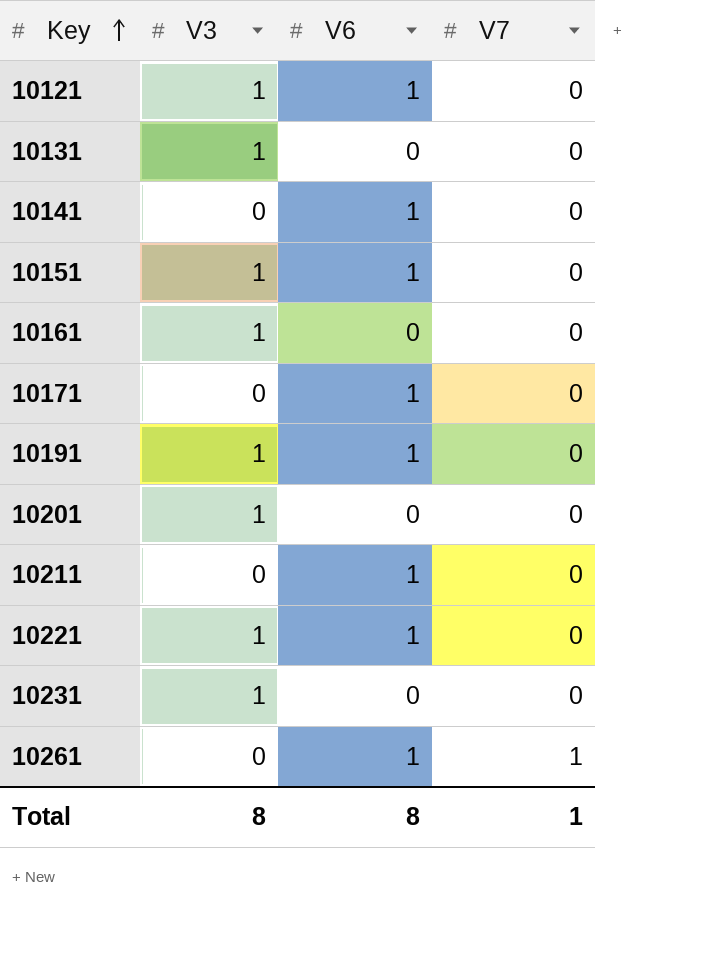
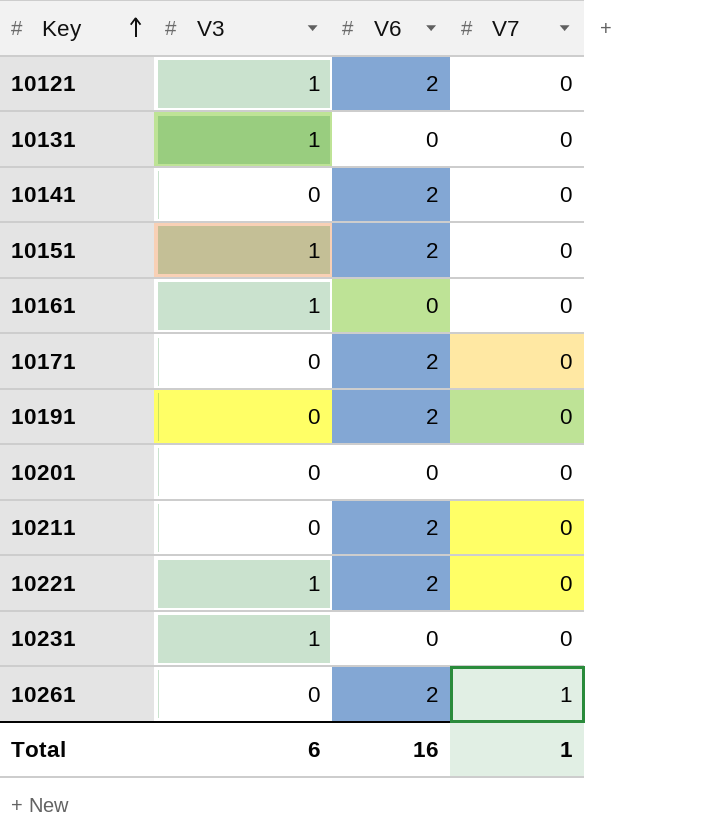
10121 | V6: 1 -> 2
10141 | V6: 1 -> 2
10151 | V6: 1 -> 2
10171 | V6: 1 -> 2
10191 | V3: 1 -> 0
10191 | V6: 1 -> 2
10201 | V3: 1 -> 0
10211 | V6: 1 -> 2
10221 | V6: 1 -> 2
10261 | V6: 1 -> 2
Total | V3: 8 -> 6
Total | V6: 8 -> 16

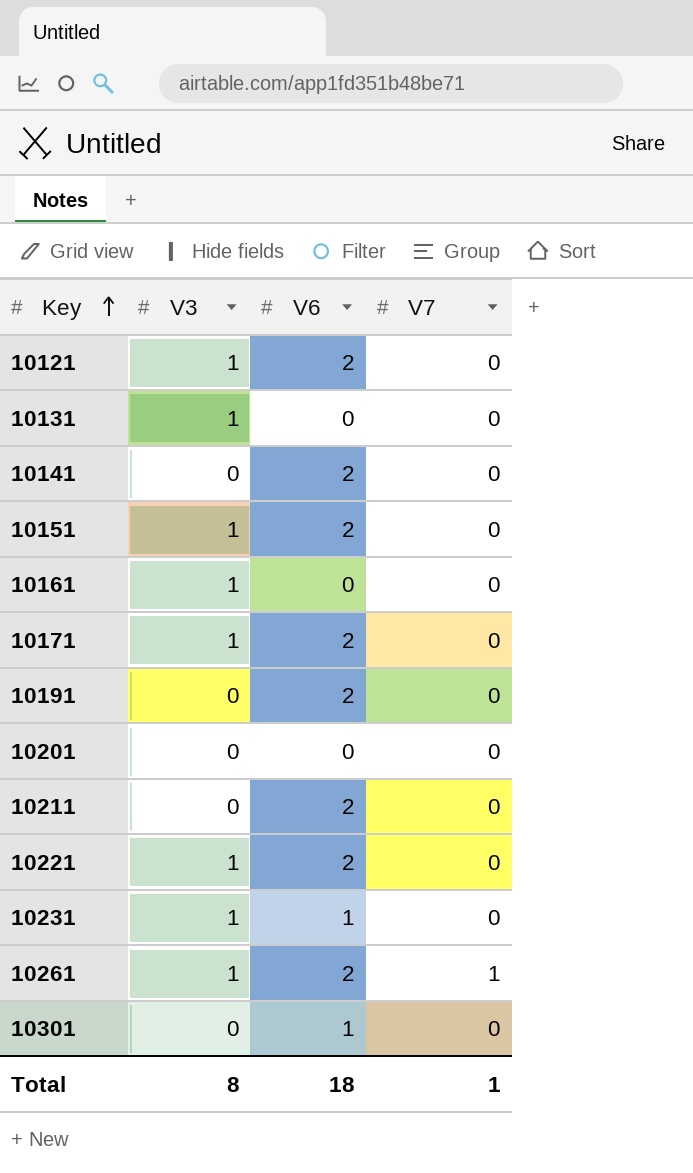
10171 | V3: 0 -> 1
10231 | V6: 0 -> 1
10261 | V3: 0 -> 1
row 10301: none -> 0 | 1 | 0
Total | V3: 6 -> 8
Total | V6: 16 -> 18

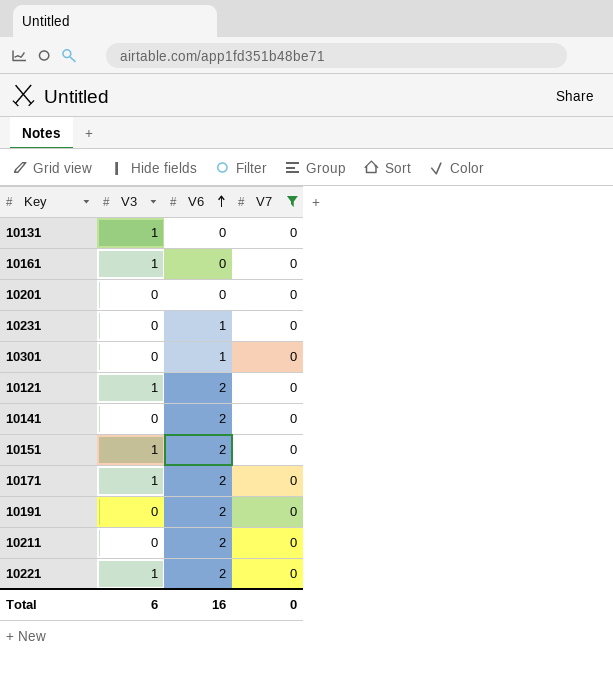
filter: none -> V7 = 0
row order: Key ascending -> V6 ascending
10231 | V3: 1 -> 0
Total | V3: 8 -> 6
Total | V6: 18 -> 16
Total | V7: 1 -> 0

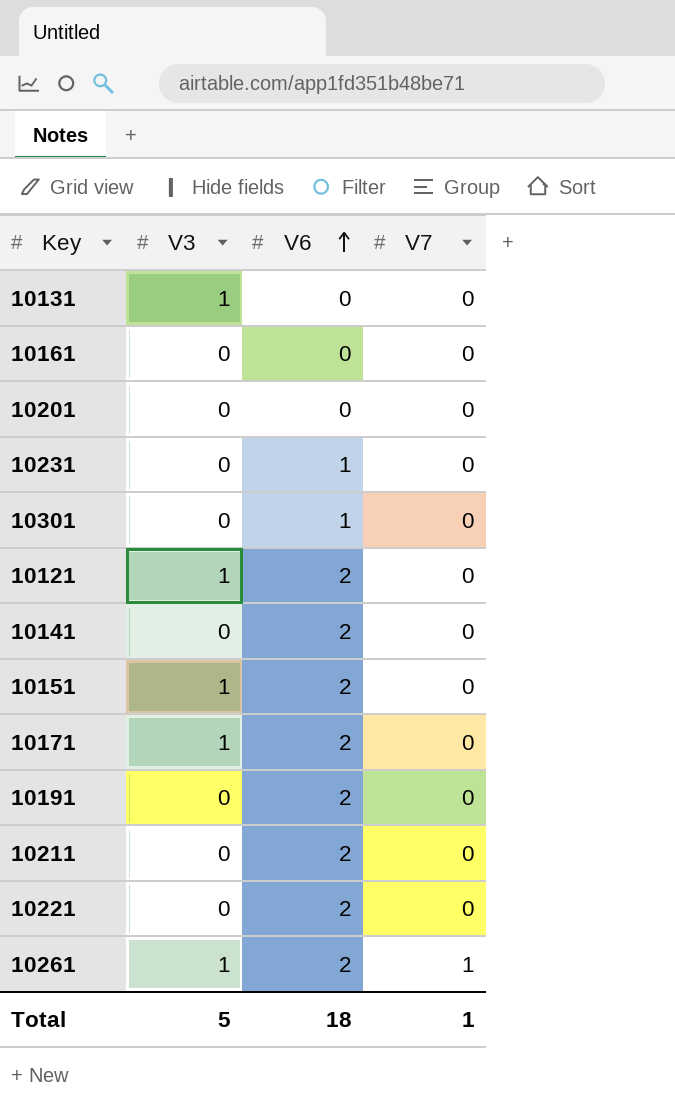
filter: V7 = 0 -> none
10161 | V3: 1 -> 0
10221 | V3: 1 -> 0
Total | V3: 6 -> 5
Total | V6: 16 -> 18
Total | V7: 0 -> 1

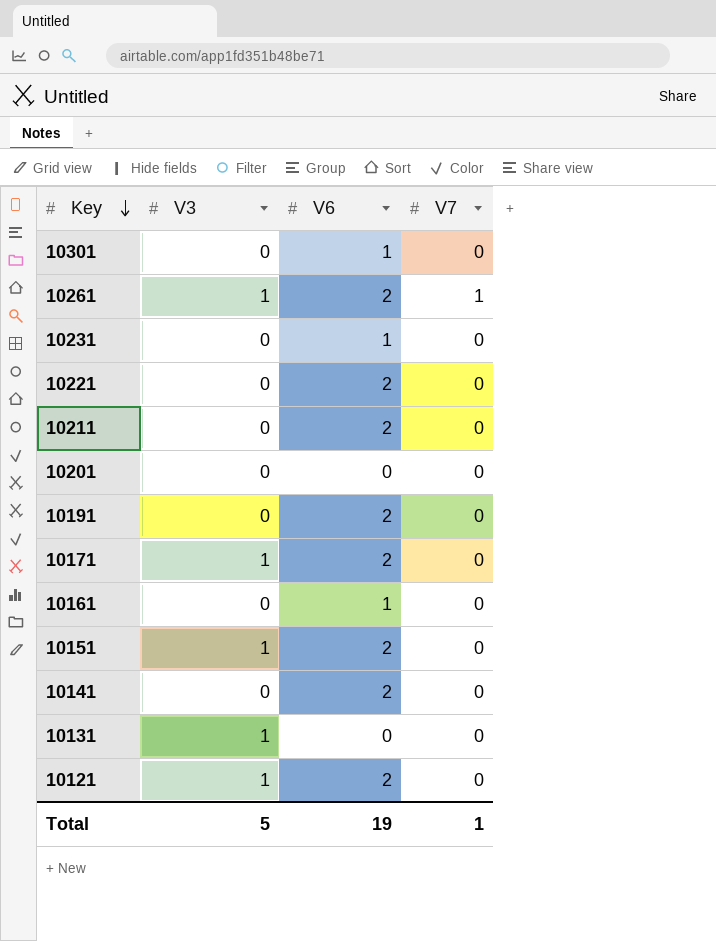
row order: V6 ascending -> Key descending
10161 | V6: 0 -> 1
Total | V6: 18 -> 19

